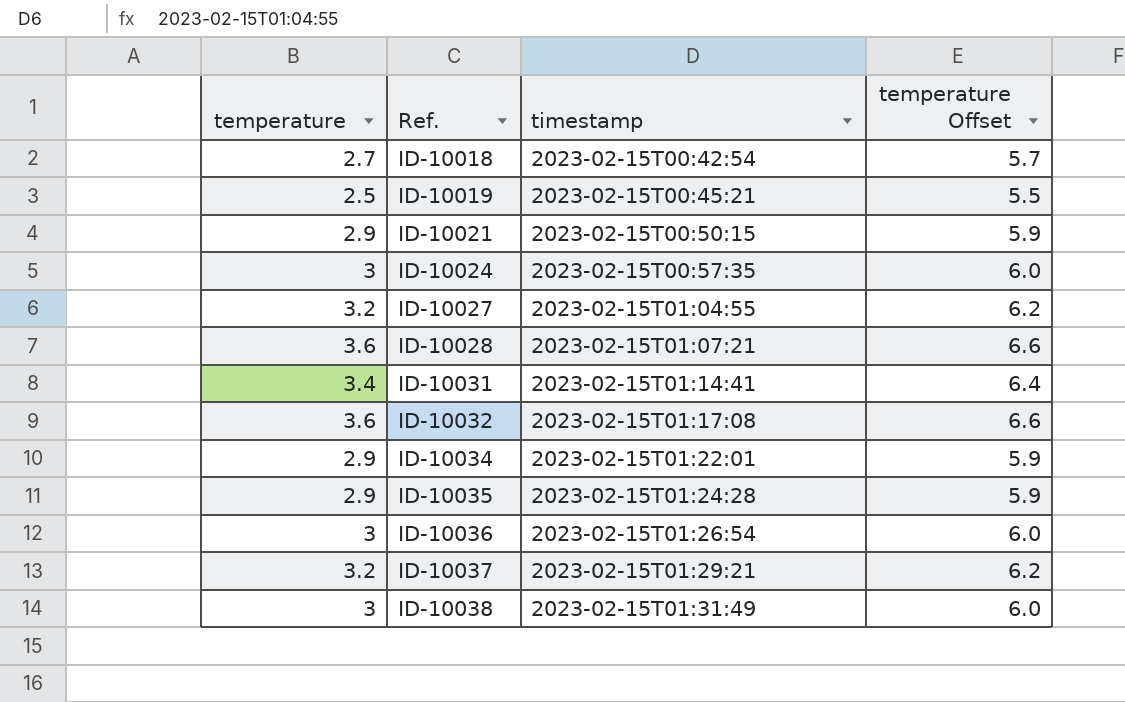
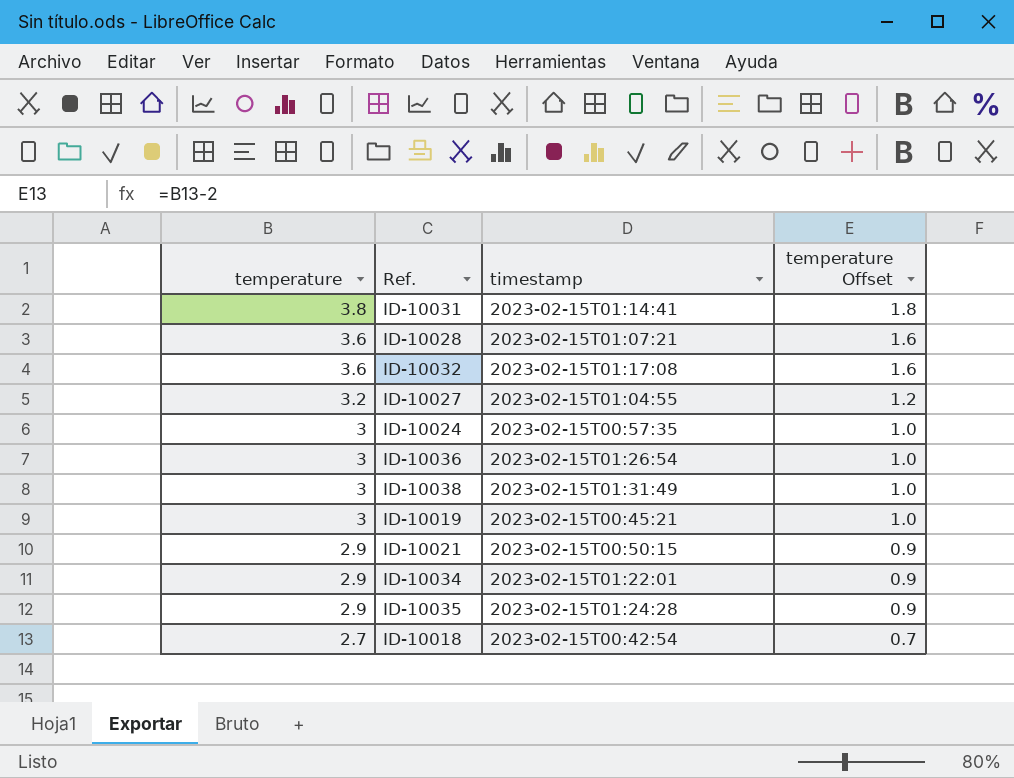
row order: Ref. ascending -> temperature descending
column temperature Offset | formula: [temperature] + 3 -> [temperature] - 2
row ID-10037: 3.2 | 2023-02-15T01:29:21 | 6.2 -> none
ID-10031 | temperature: 3.4 -> 3.8
ID-10019 | temperature: 2.5 -> 3

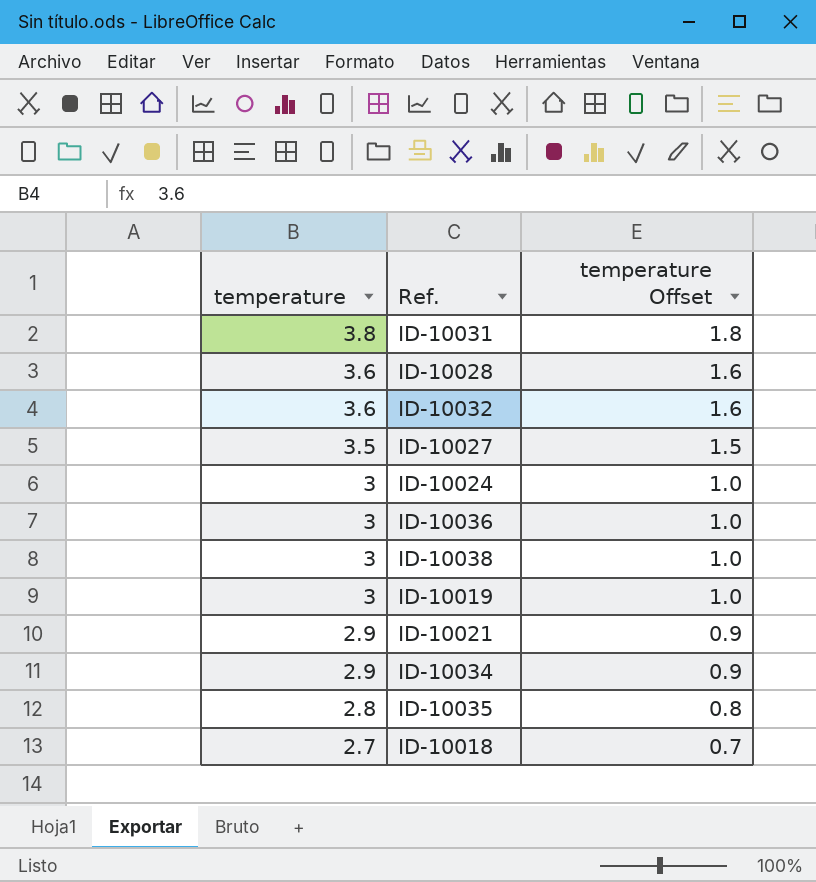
column timestamp | position: 3 -> none
ID-10027 | temperature: 3.2 -> 3.5
ID-10027 | temperature Offset: 1.2 -> 1.5
ID-10035 | temperature: 2.9 -> 2.8
ID-10035 | temperature Offset: 0.9 -> 0.8

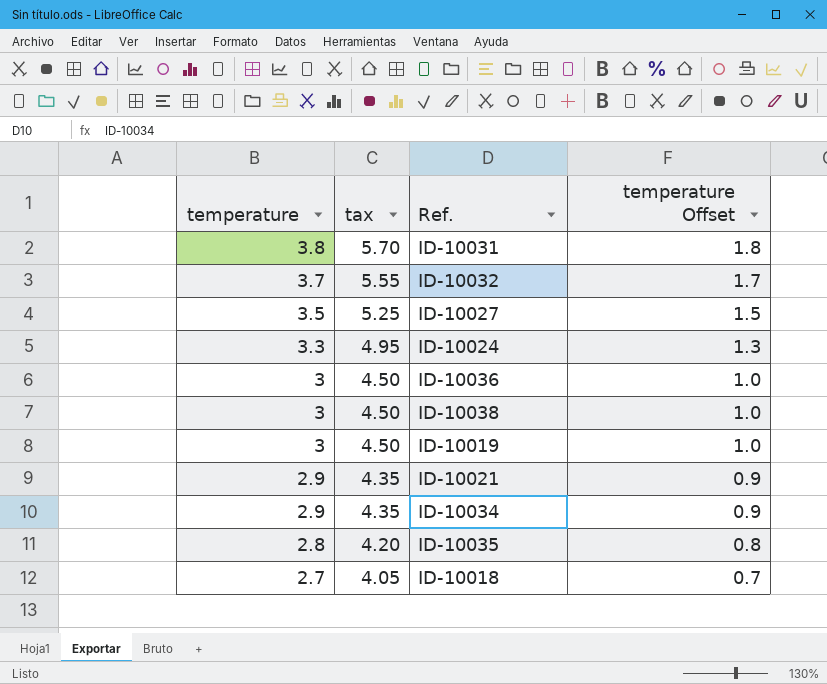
column tax | formula: none -> [temperature] * 1.5
row ID-10028: 3.6 | 1.6 -> none
ID-10032 | temperature: 3.6 -> 3.7
ID-10032 | temperature Offset: 1.6 -> 1.7
ID-10024 | temperature: 3 -> 3.3
ID-10024 | temperature Offset: 1.0 -> 1.3

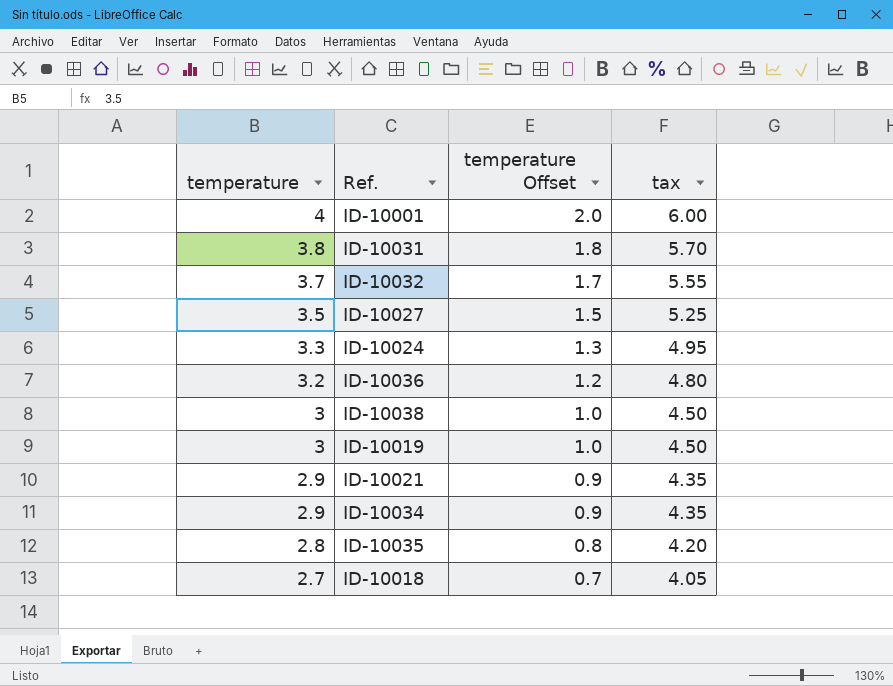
column tax | position: 2 -> 4
row ID-10001: none -> 4 | 2.0 | 6.00
ID-10036 | temperature: 3 -> 3.2
ID-10036 | temperature Offset: 1.0 -> 1.2
ID-10036 | tax: 4.50 -> 4.80

